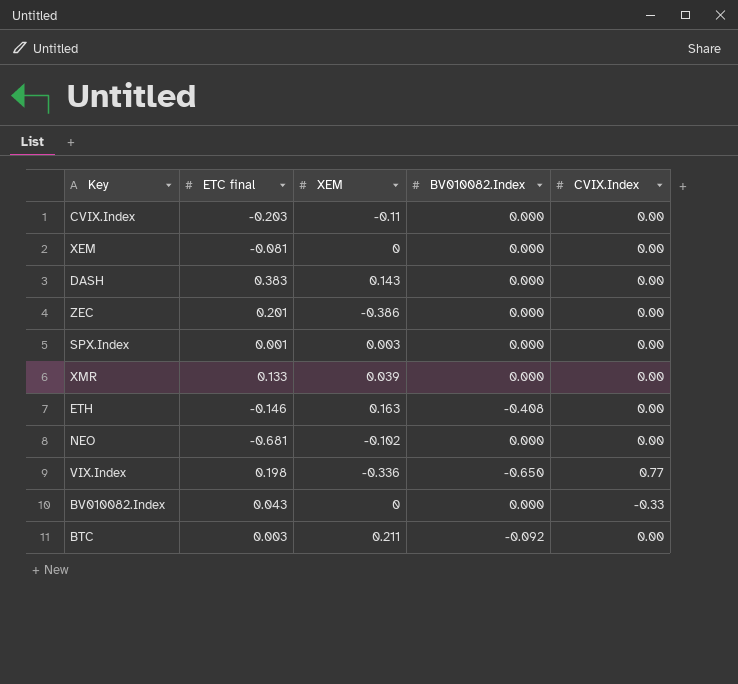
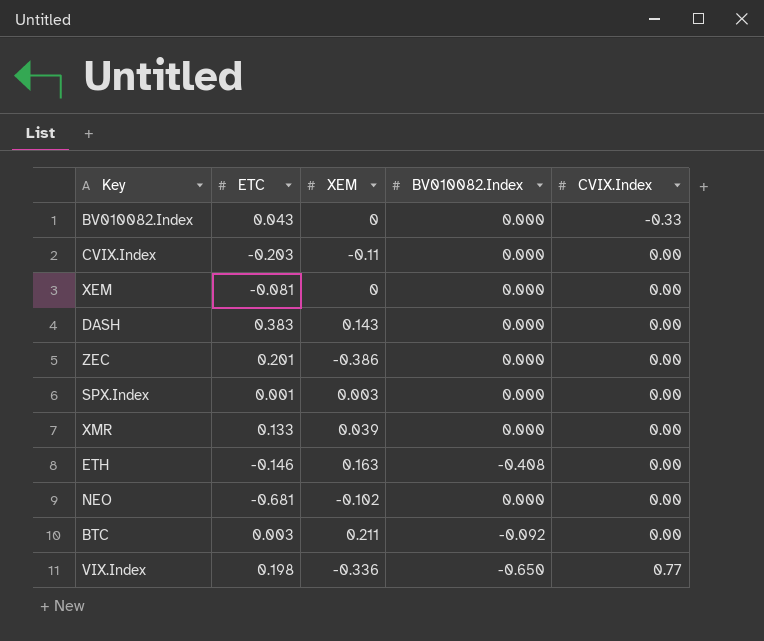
row order: none -> CVIX.Index ascending
column name: ETC final -> ETC

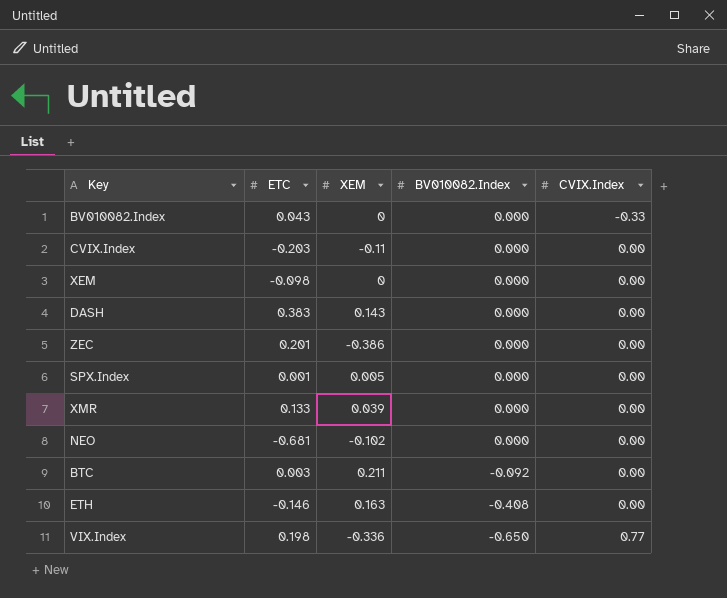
row order: CVIX.Index ascending -> BV010082.Index descending
XEM | ETC: -0.081 -> -0.098
SPX.Index | XEM: 0.003 -> 0.005

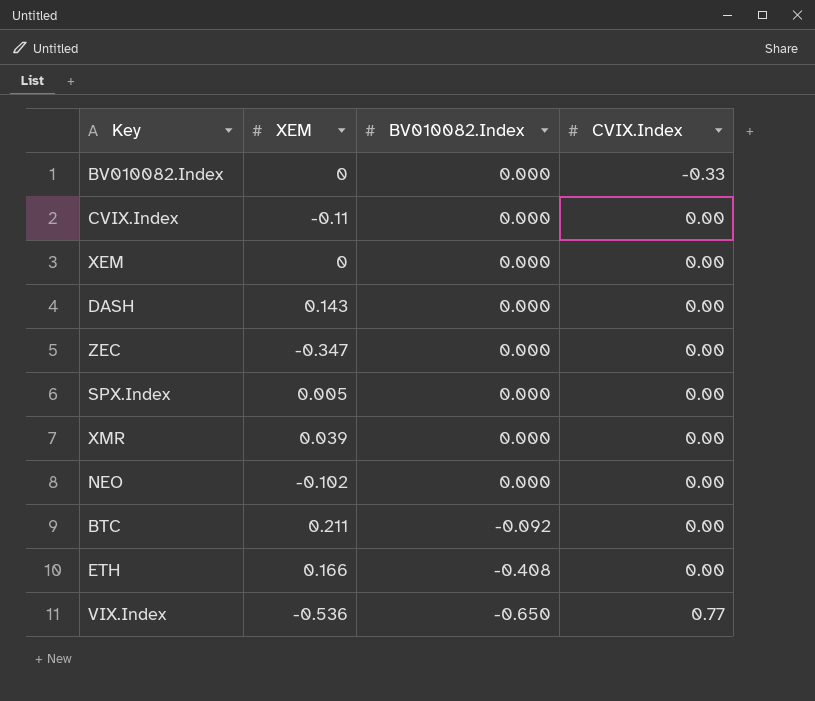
column ETC | position: 2 -> none
ZEC | XEM: -0.386 -> -0.347
ETH | XEM: 0.163 -> 0.166
VIX.Index | XEM: -0.336 -> -0.536

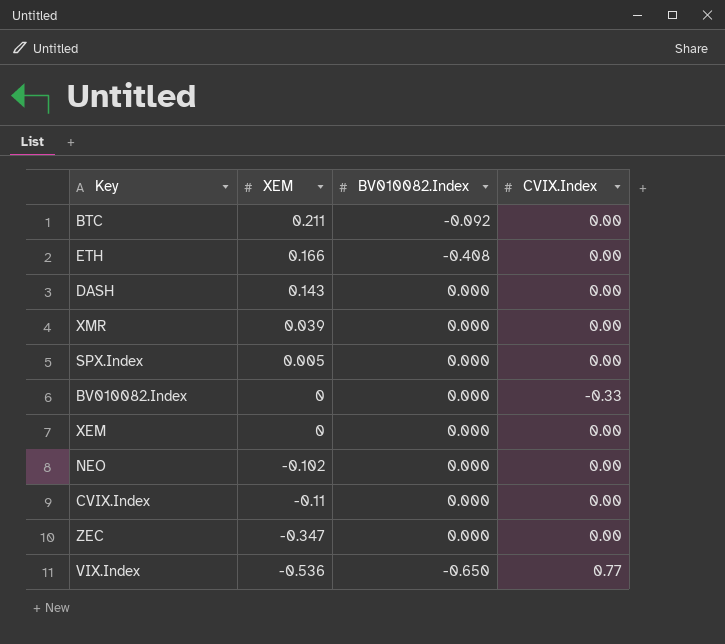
row order: BV010082.Index descending -> XEM descending

